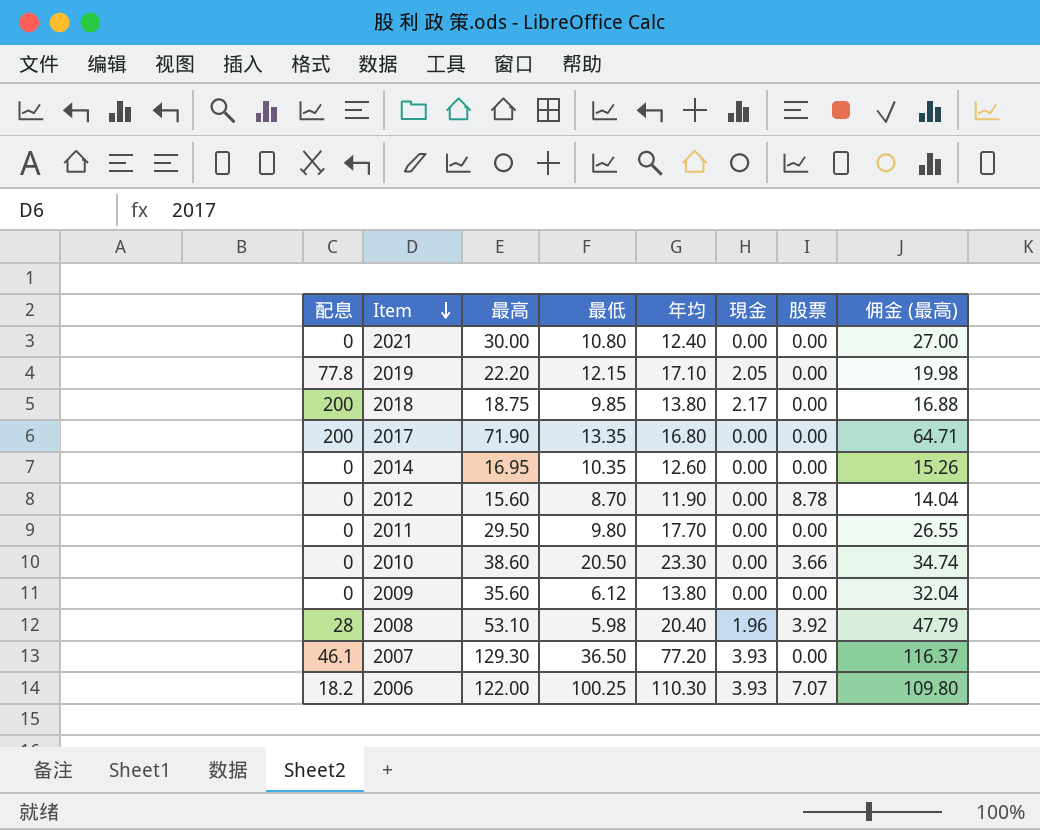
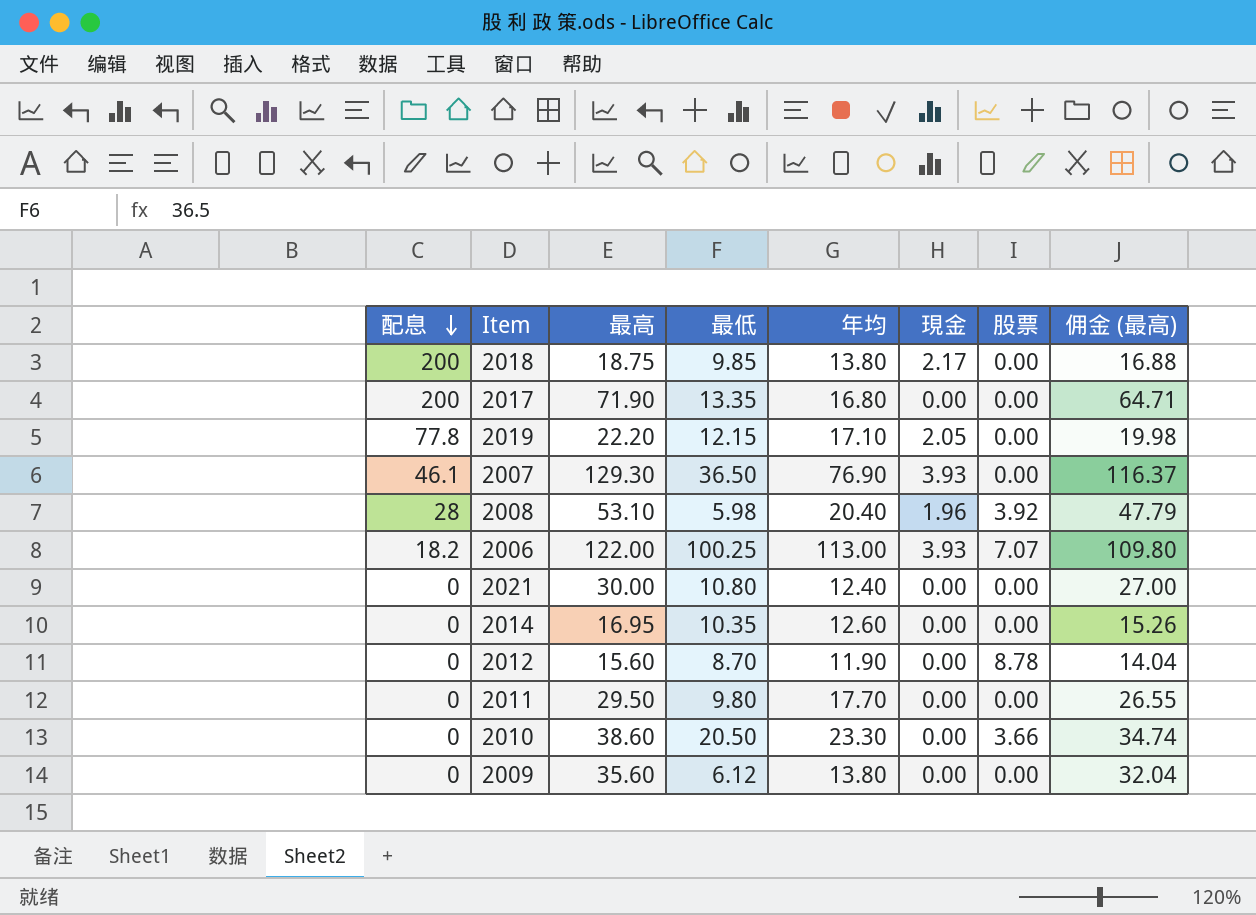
row order: Item descending -> 配息 descending
2007 | 年均: 77.20 -> 76.90
2006 | 年均: 110.30 -> 113.00

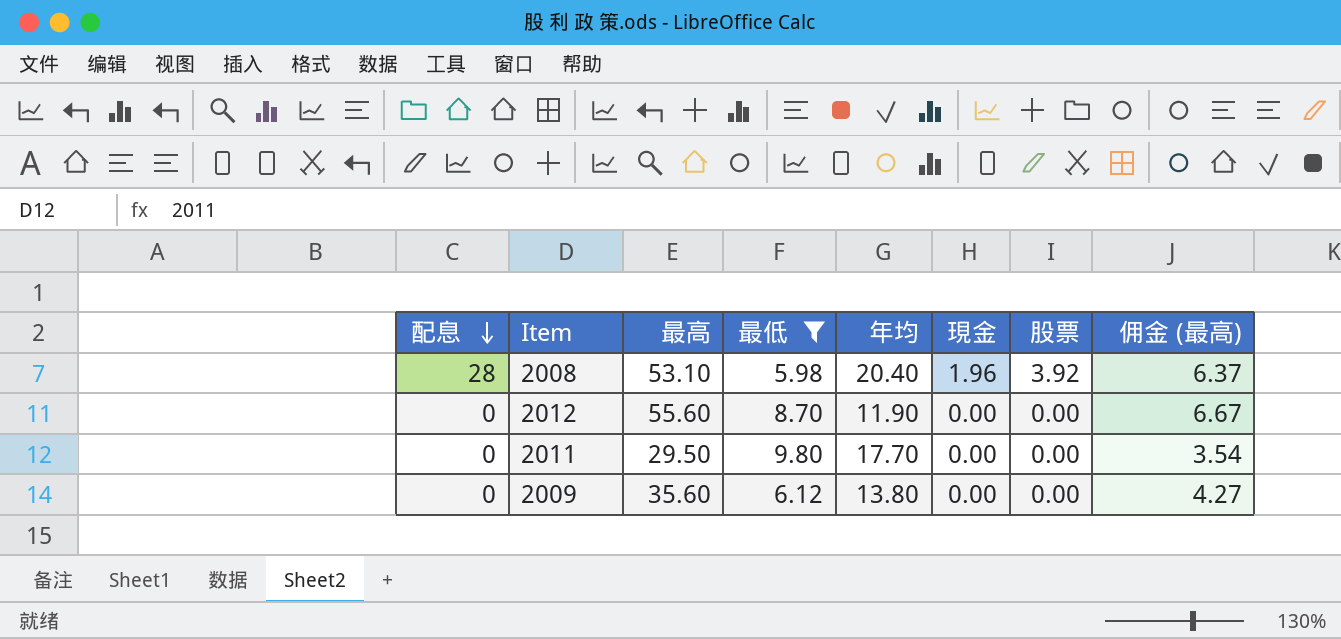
filter: none -> 最低 <= 9.80
column 佣金 (最高) | formula: [最高] * 0.9 -> [最高] * 0.12
2012 | 最高: 15.60 -> 55.60
2012 | 股票: 8.78 -> 0.00

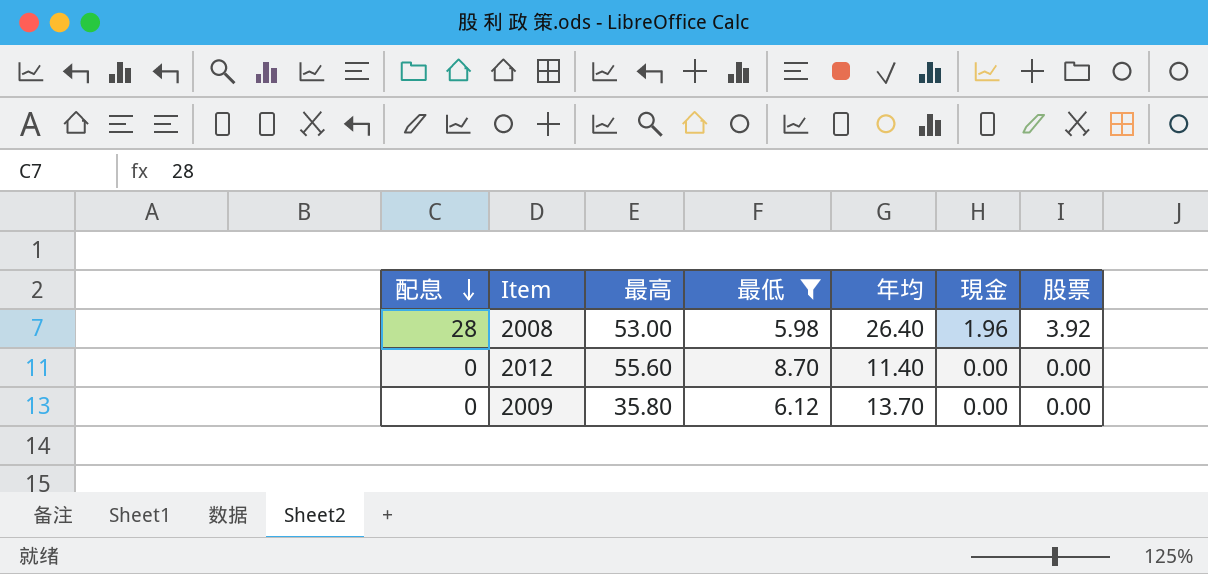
column 佣金 (最高) | formula: [最高] * 0.12 -> none
row 2011: 0 | 29.50 | 9.80 | 17.70 | 0.00 | 0.00 | 3.54 -> none
2008 | 最高: 53.10 -> 53.00
2008 | 年均: 20.40 -> 26.40
2012 | 年均: 11.90 -> 11.40
2009 | 最高: 35.60 -> 35.80
2009 | 年均: 13.80 -> 13.70

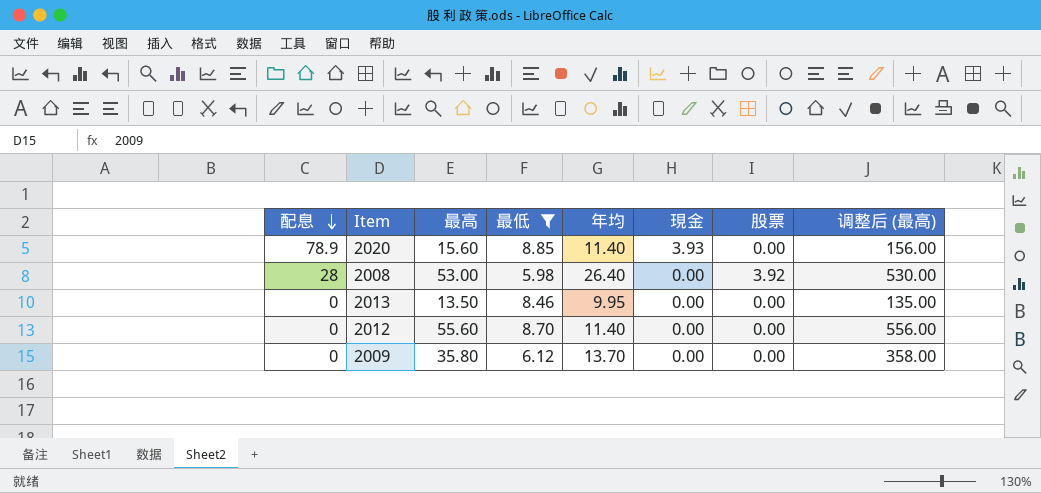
column 调整后 (最高) | formula: none -> [最高] * 10
row 2020: none -> 78.9 | 15.60 | 8.85 | 11.40 | 3.93 | 0.00 | 156.00
2008 | 現金: 1.96 -> 0.00
row 2013: none -> 0 | 13.50 | 8.46 | 9.95 | 0.00 | 0.00 | 135.00

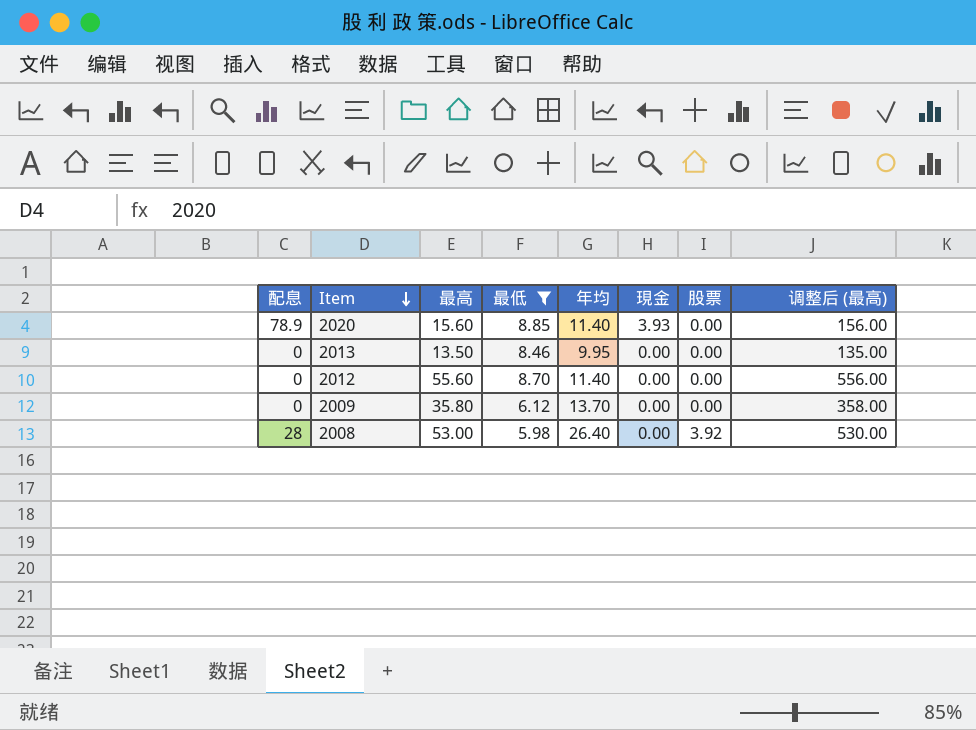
row order: 配息 descending -> Item descending

